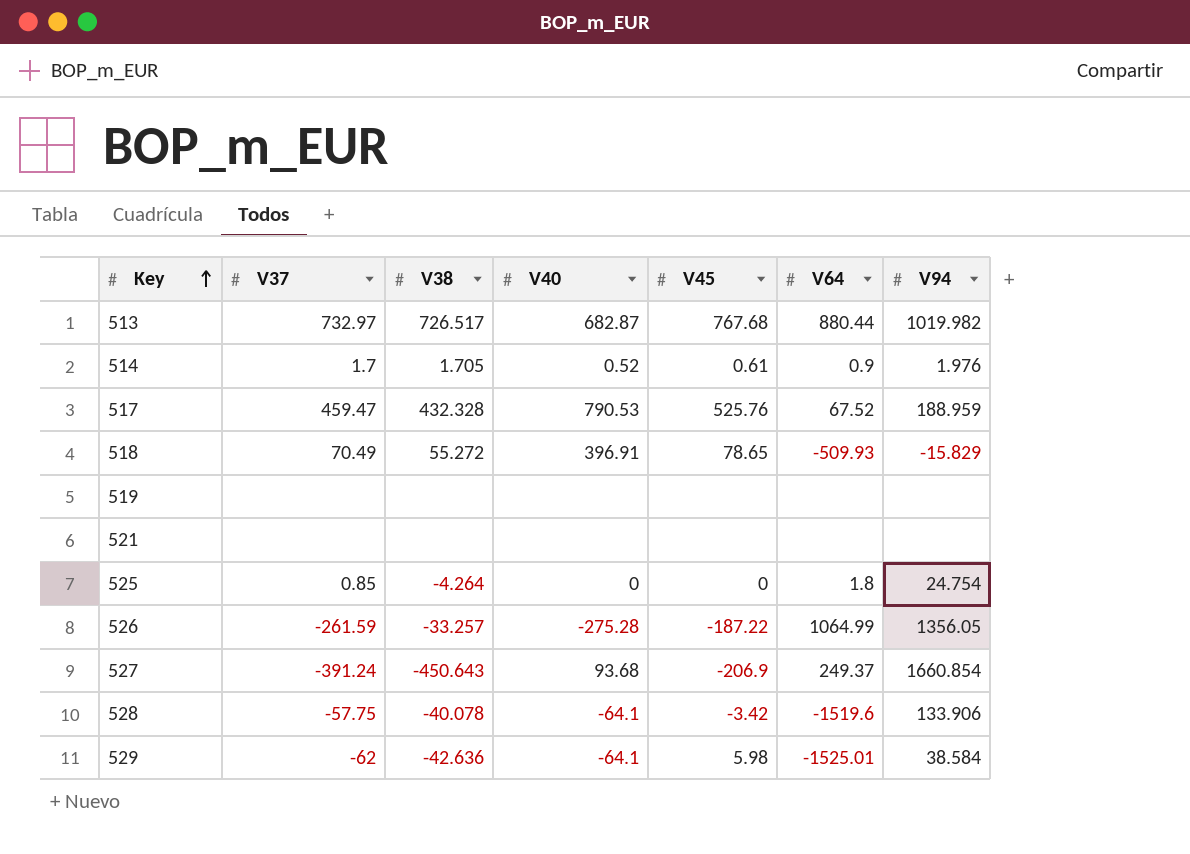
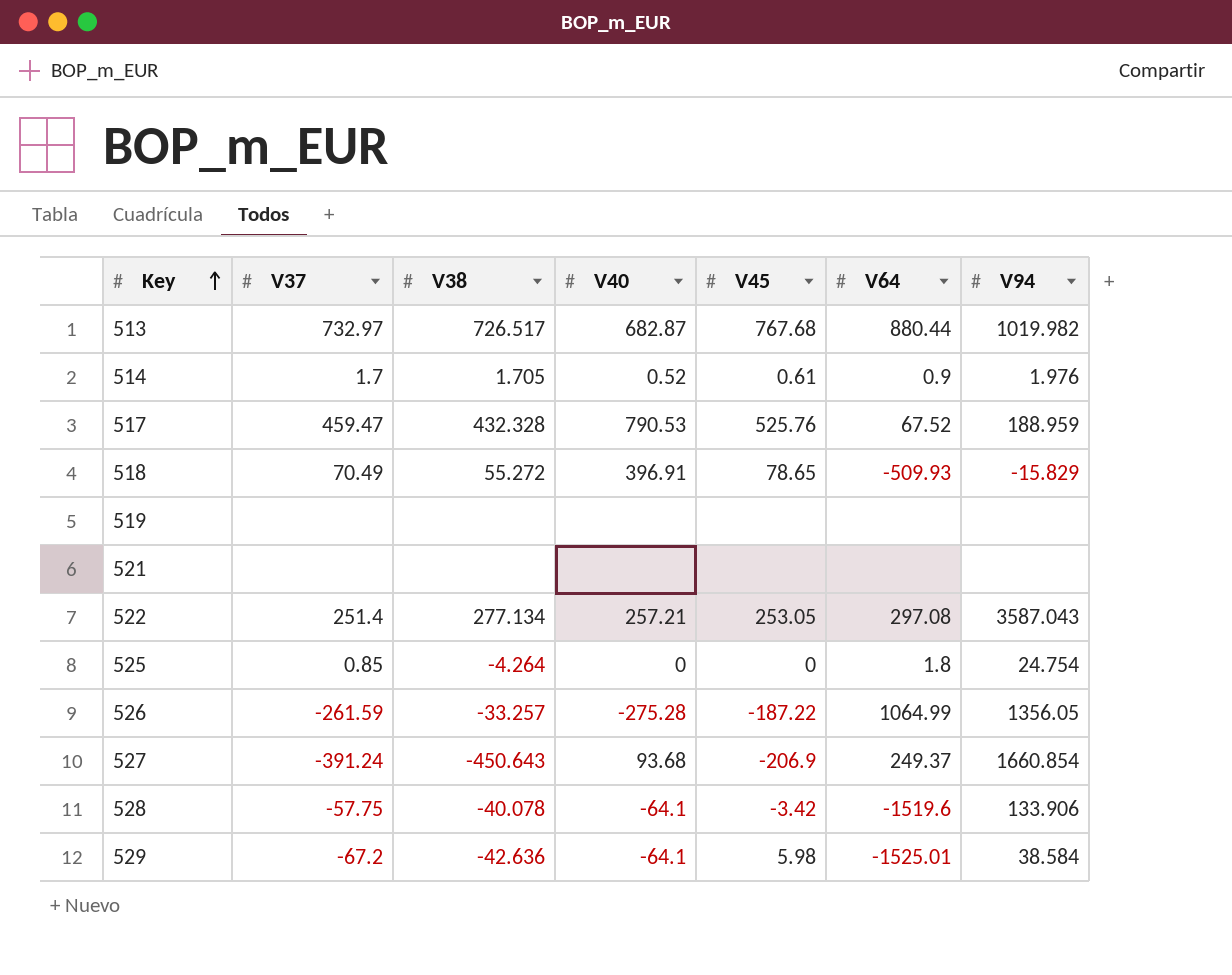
row 522: none -> 251.4 | 277.134 | 257.21 | 253.05 | 297.08 | 3587.043
529 | V37: -62 -> -67.2

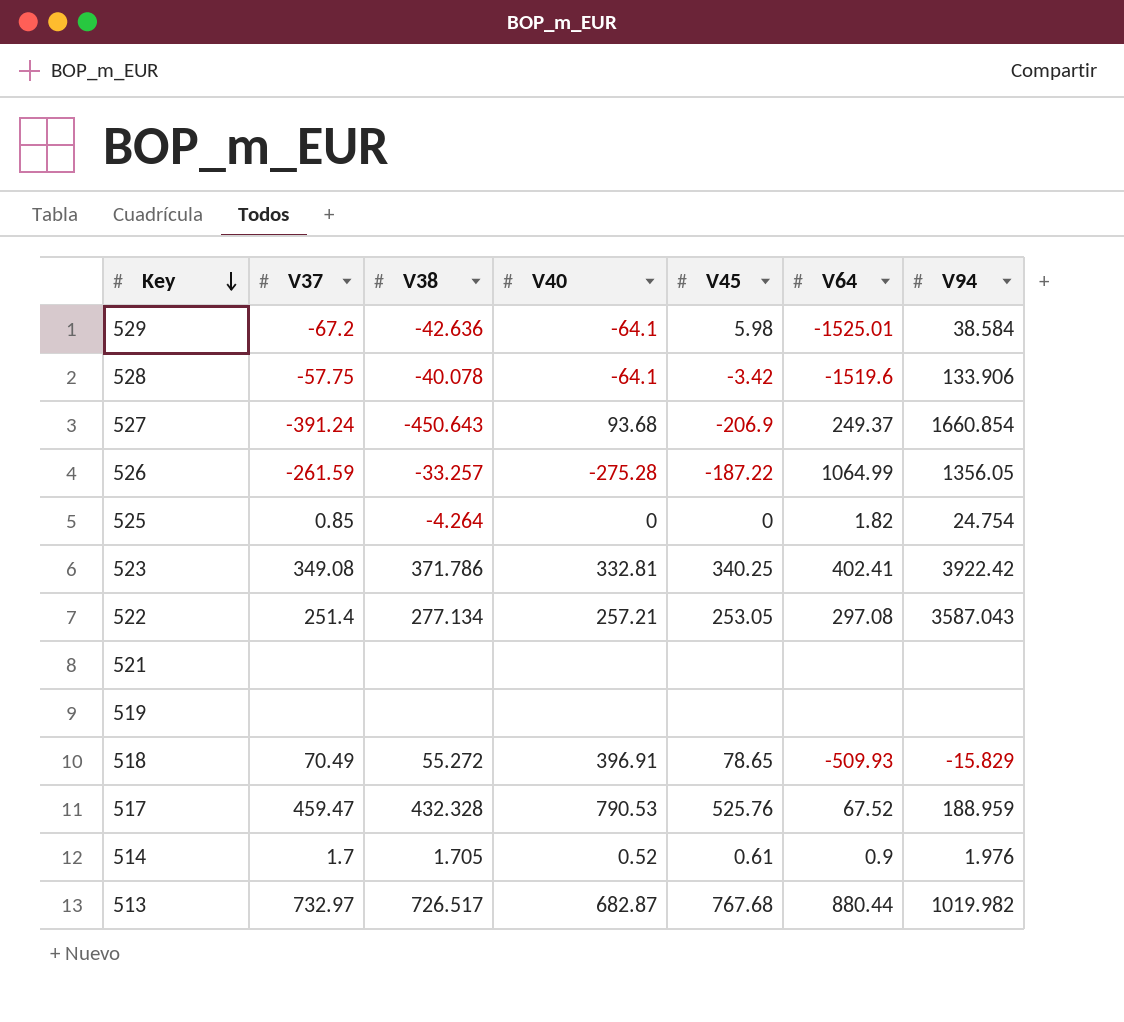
row order: Key ascending -> Key descending
525 | V64: 1.8 -> 1.82
row 523: none -> 349.08 | 371.786 | 332.81 | 340.25 | 402.41 | 3922.42

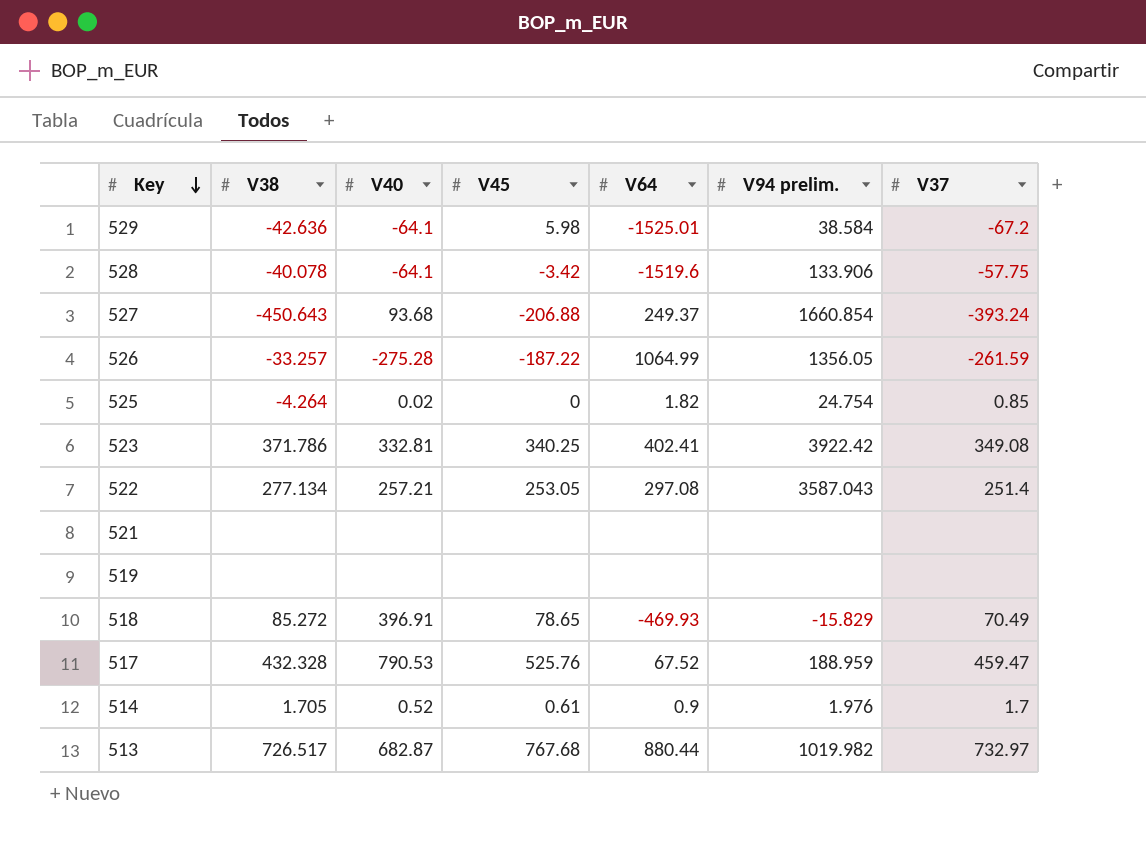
column name: V94 -> V94 prelim.
column V37 | position: 2 -> 7
527 | V45: -206.9 -> -206.88
527 | V37: -391.24 -> -393.24
525 | V40: 0 -> 0.02
518 | V38: 55.272 -> 85.272
518 | V64: -509.93 -> -469.93

